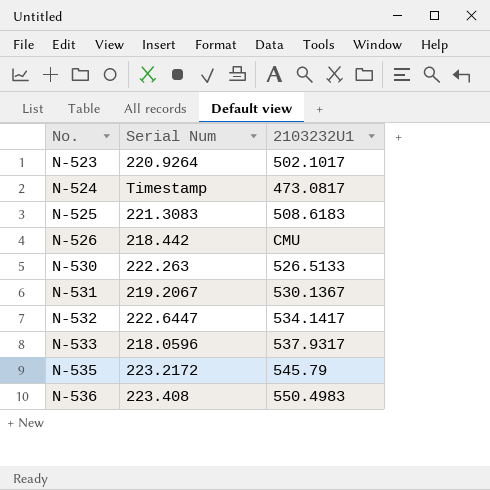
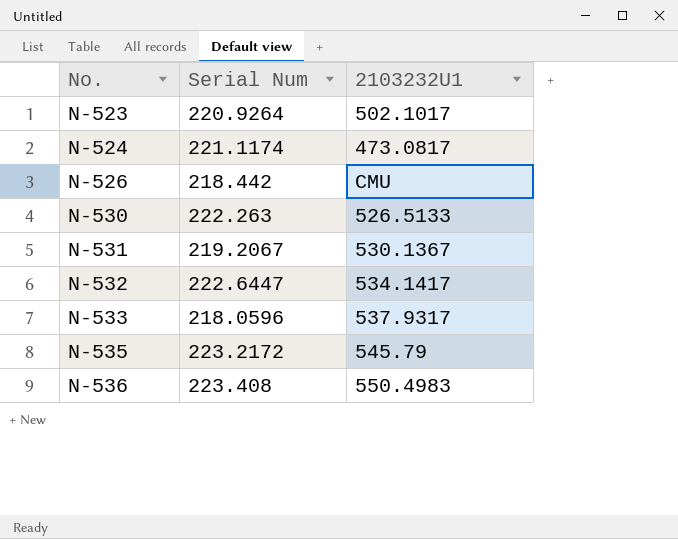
row N-525: 221.3083 | 508.6183 -> none
N-524 | Serial Num: Timestamp -> 221.1174

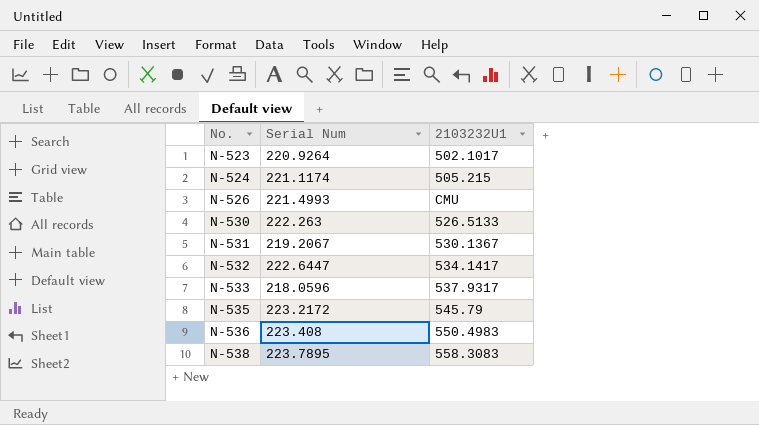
N-524 | 2103232U1: 473.0817 -> 505.215
N-526 | Serial Num: 218.442 -> 221.4993
row N-538: none -> 223.7895 | 558.3083

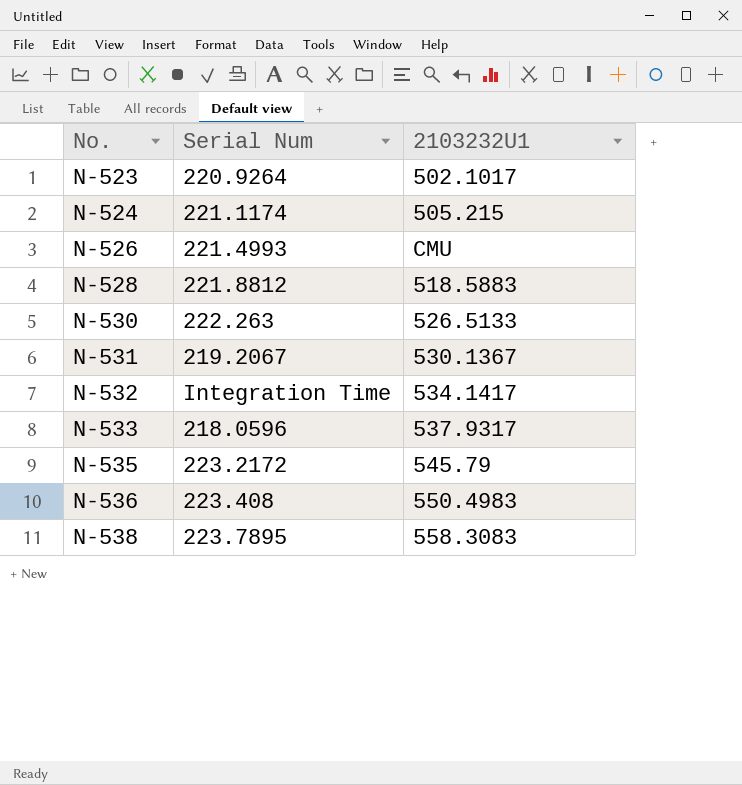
row N-528: none -> 221.8812 | 518.5883
N-532 | Serial Num: 222.6447 -> Integration Time

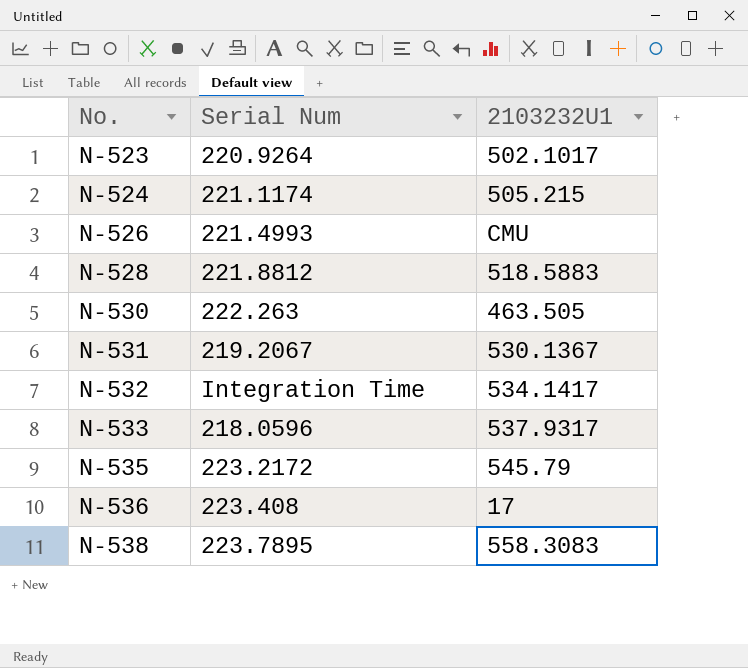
N-530 | 2103232U1: 526.5133 -> 463.505
N-536 | 2103232U1: 550.4983 -> 17

